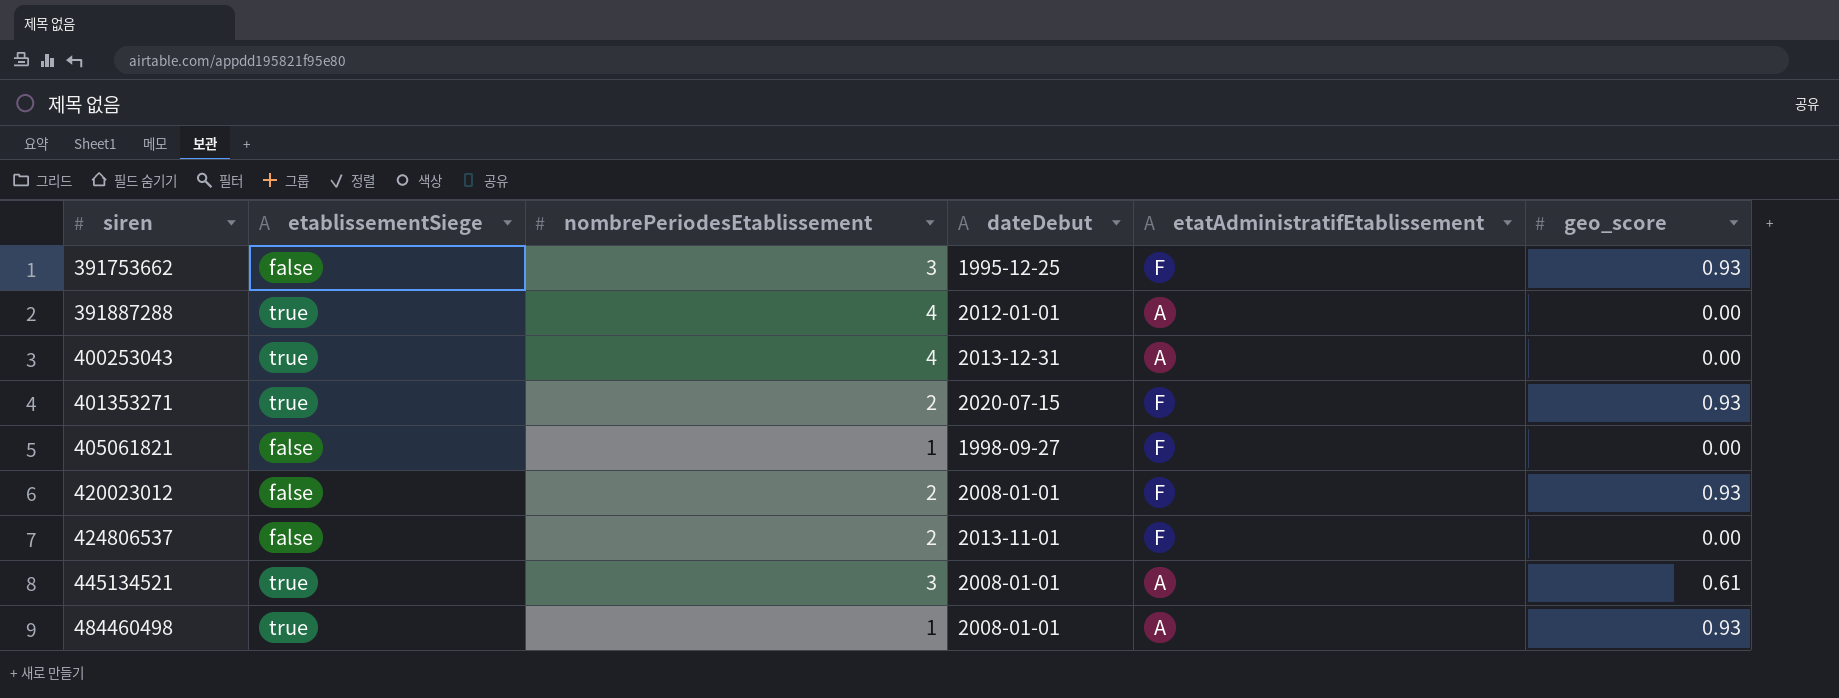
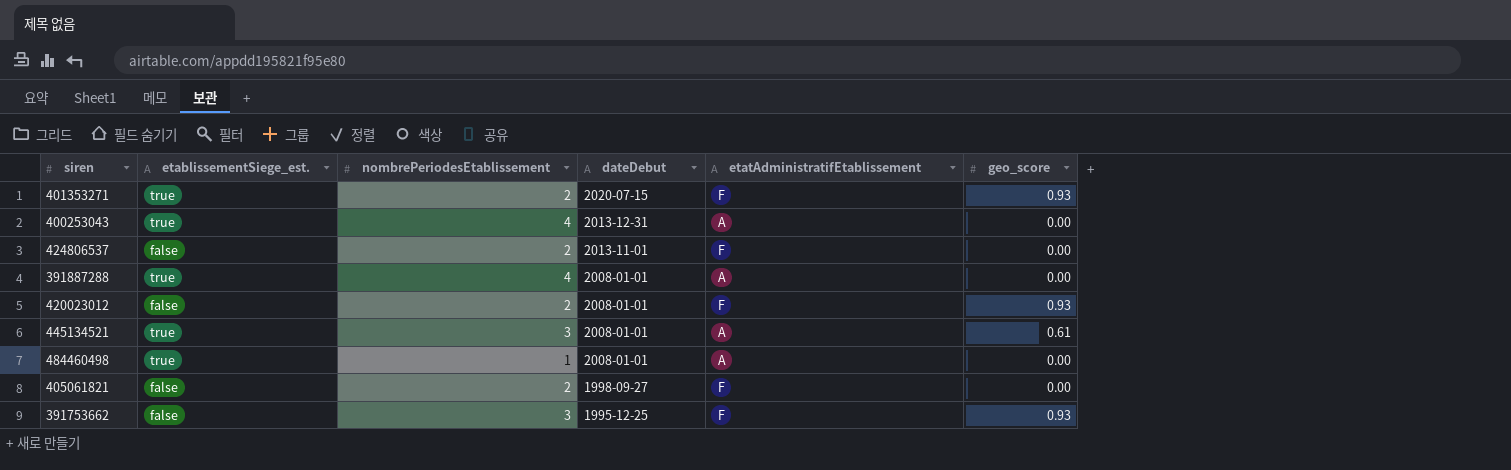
row order: siren ascending -> dateDebut descending
column name: etablissementSiege -> etablissementSiege_est.
391887288 | dateDebut: 2012-01-01 -> 2008-01-01
484460498 | geo_score: 0.93 -> 0.00
405061821 | nombrePeriodesEtablissement: 1 -> 2

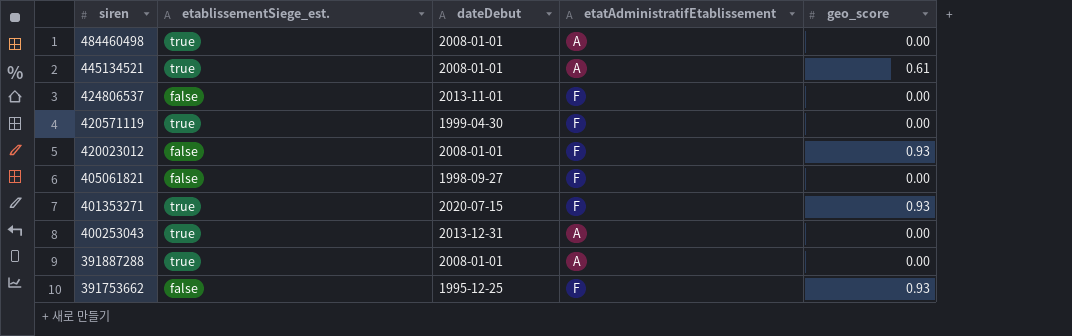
row order: dateDebut descending -> siren descending
column nombrePeriodesEtablissement | position: 3 -> none
row 420571119: none -> true | 1999-04-30 | F | 0.00

